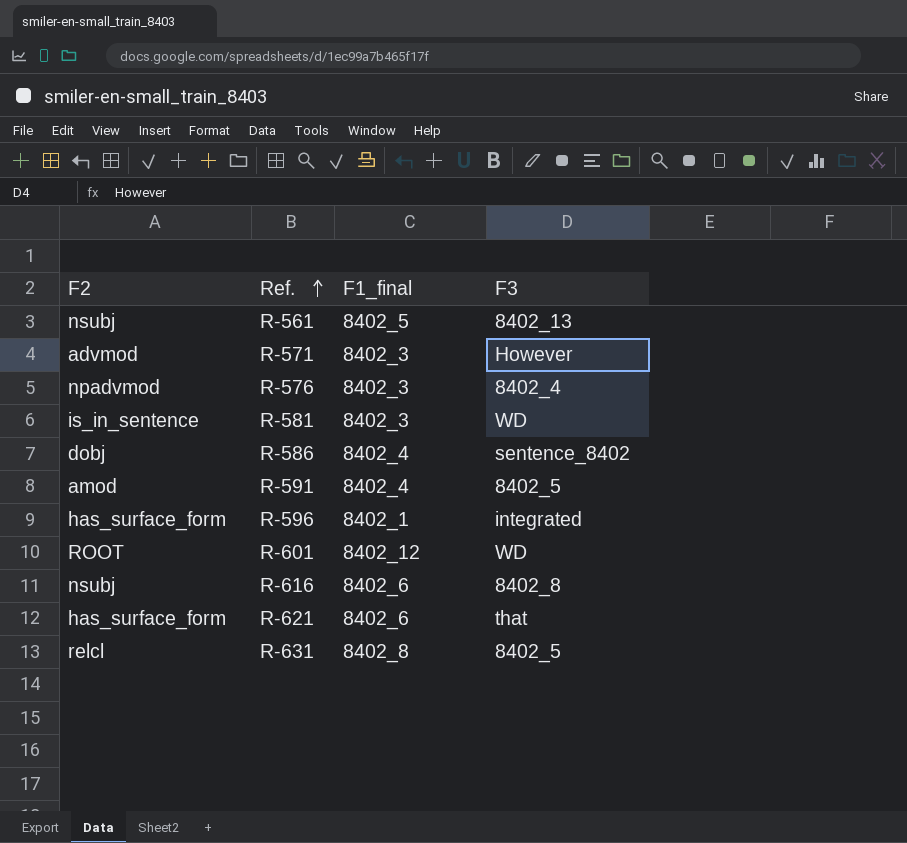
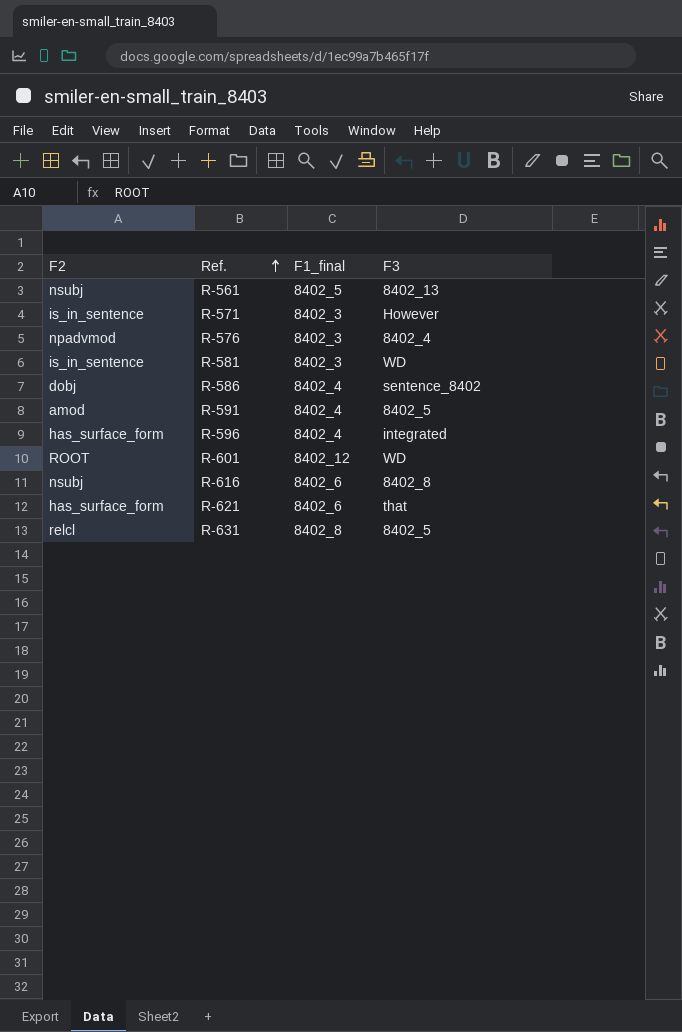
R-571 | F2: advmod -> is_in_sentence
R-596 | F1_final: 8402_1 -> 8402_4

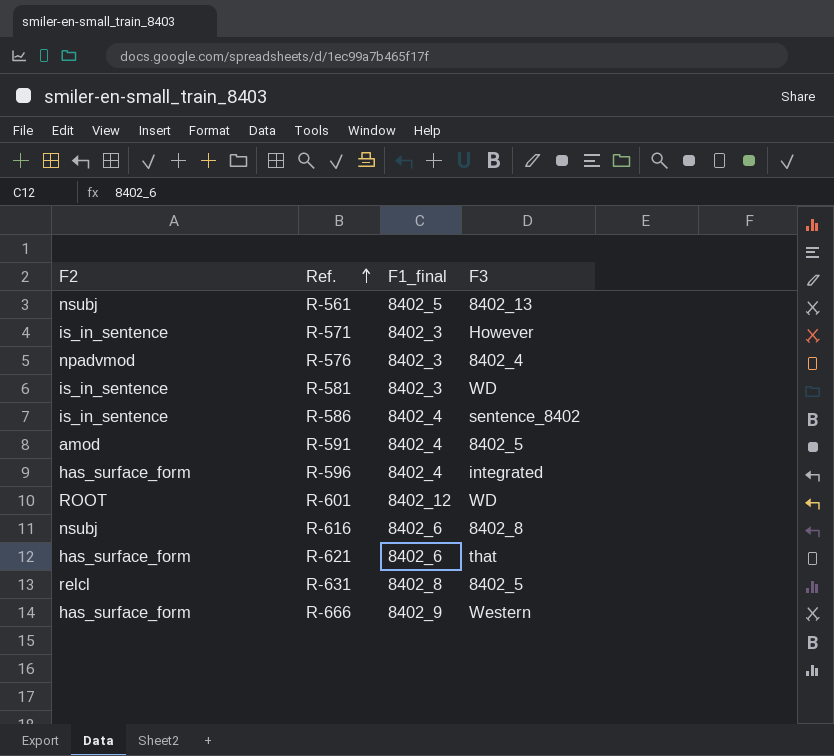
R-586 | F2: dobj -> is_in_sentence
row R-666: none -> has_surface_form | 8402_9 | Western

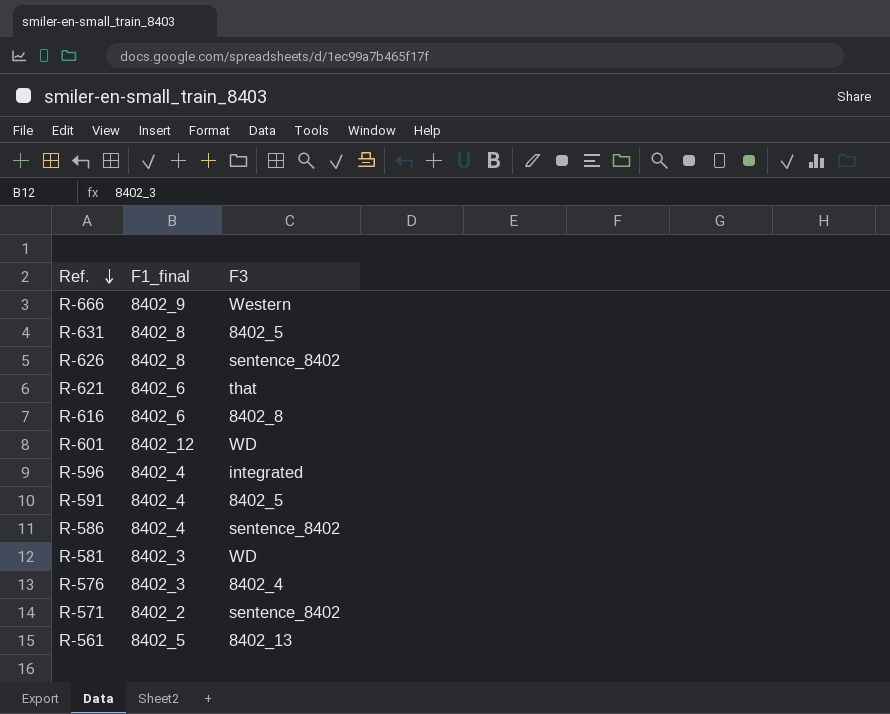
row order: Ref. ascending -> Ref. descending
column F2 | position: 1 -> none
row R-626: none -> 8402_8 | sentence_8402
R-571 | F1_final: 8402_3 -> 8402_2
R-571 | F3: However -> sentence_8402

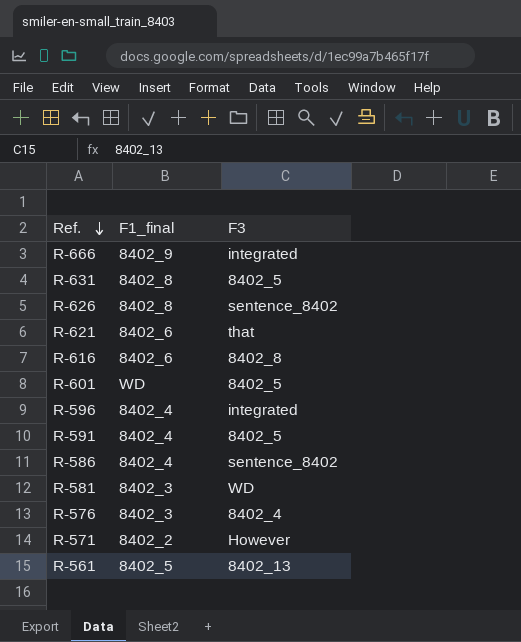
R-666 | F3: Western -> integrated
R-601 | F1_final: 8402_12 -> WD
R-601 | F3: WD -> 8402_5
R-571 | F3: sentence_8402 -> However

